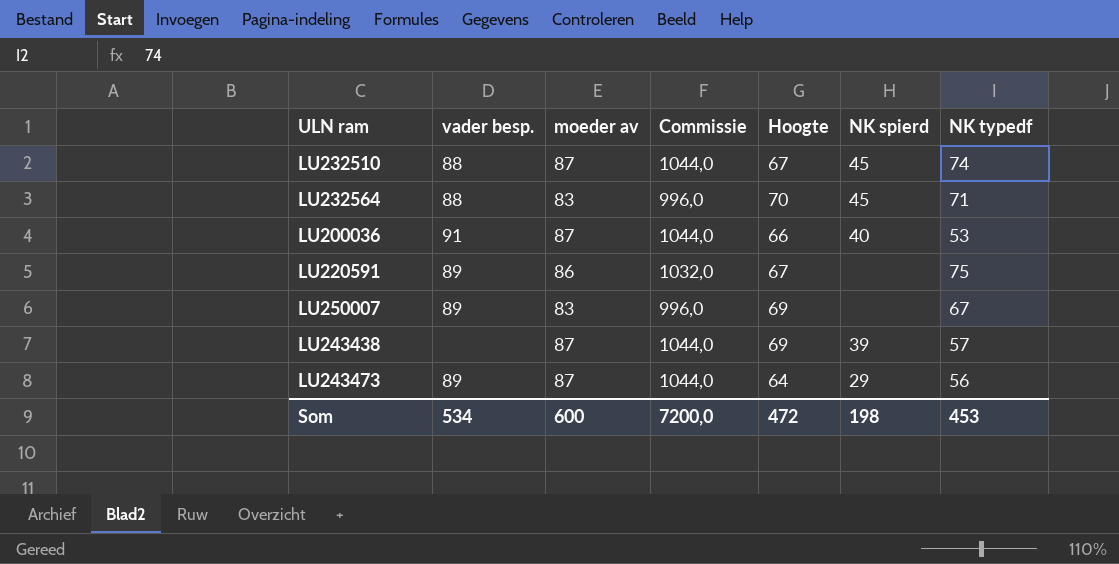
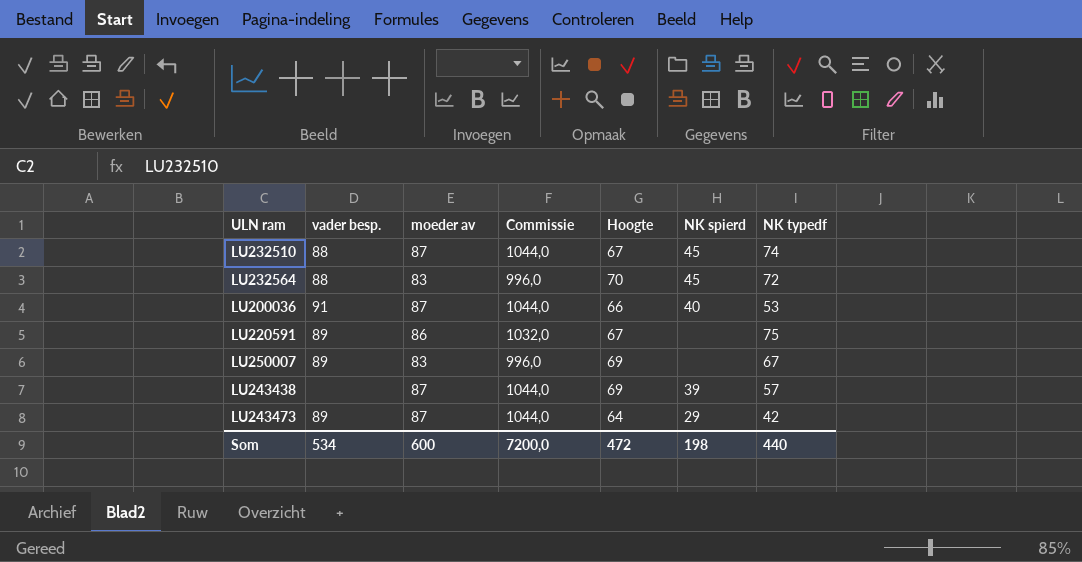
LU232564 | NK typedf: 71 -> 72
LU243473 | NK typedf: 56 -> 42
Som | NK typedf: 453 -> 440

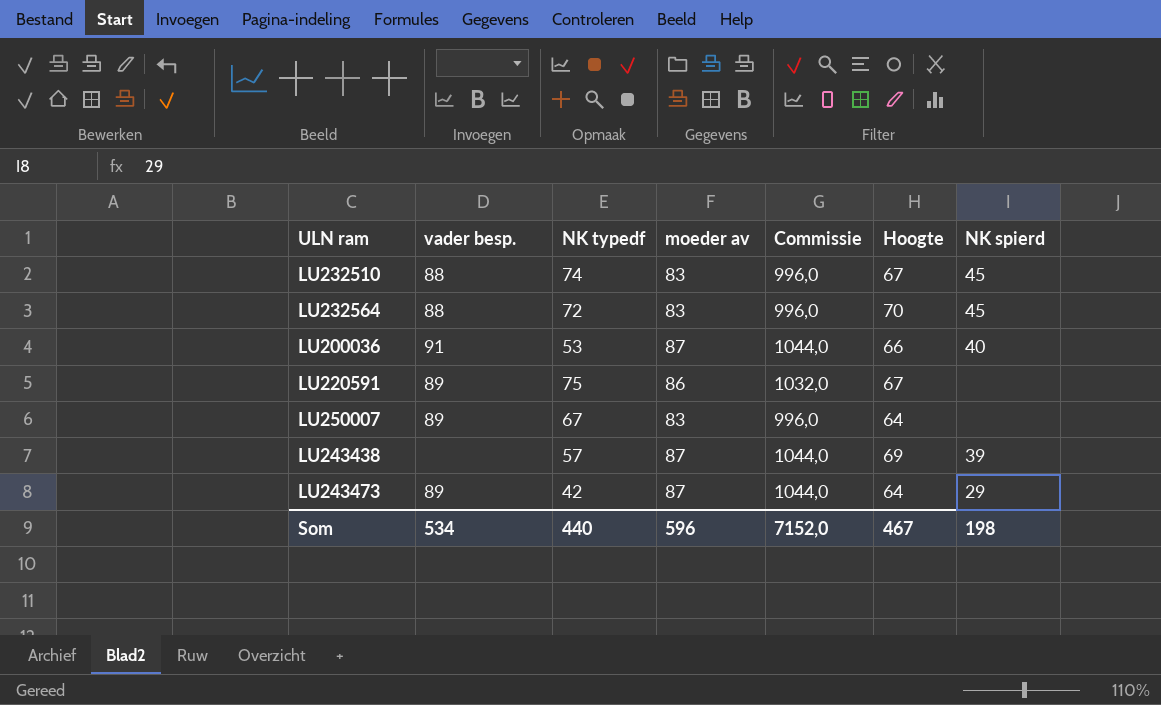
column NK typedf | position: 7 -> 3
LU232510 | moeder av: 87 -> 83
LU232510 | Commissie: 1044,0 -> 996,0
LU250007 | Hoogte: 69 -> 64
Som | moeder av: 600 -> 596
Som | Commissie: 7200,0 -> 7152,0
Som | Hoogte: 472 -> 467

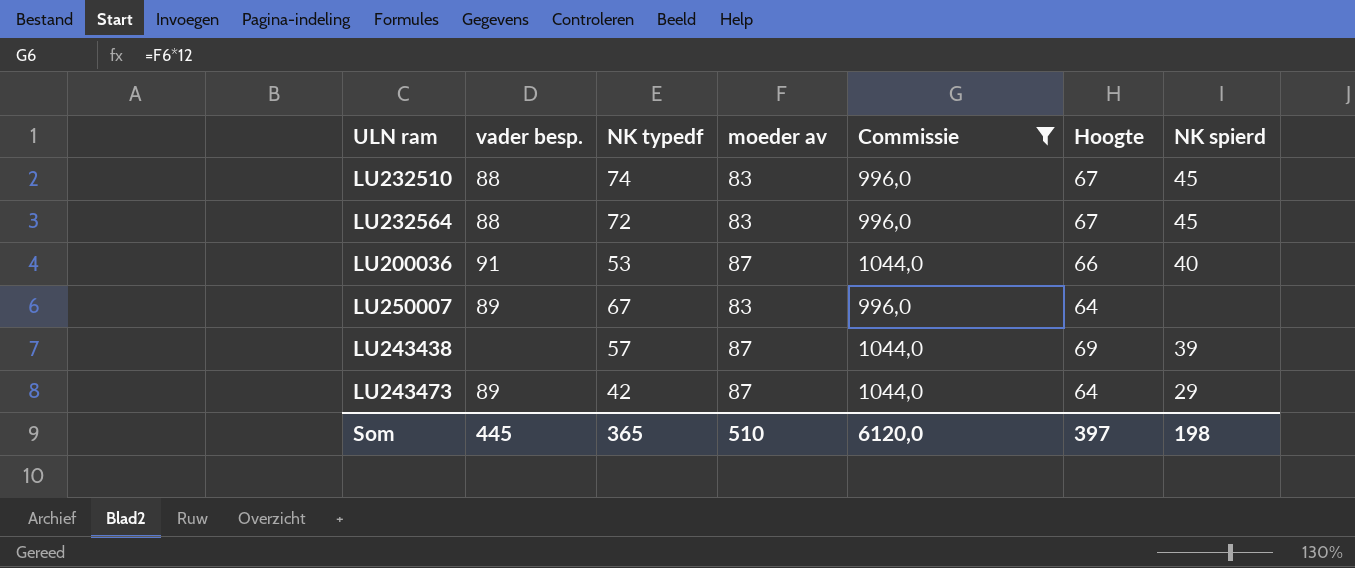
filter: none -> Commissie != 1032,0
LU232564 | Hoogte: 70 -> 67
Som | vader besp.: 534 -> 445
Som | NK typedf: 440 -> 365
Som | moeder av: 596 -> 510
Som | Commissie: 7152,0 -> 6120,0
Som | Hoogte: 467 -> 397

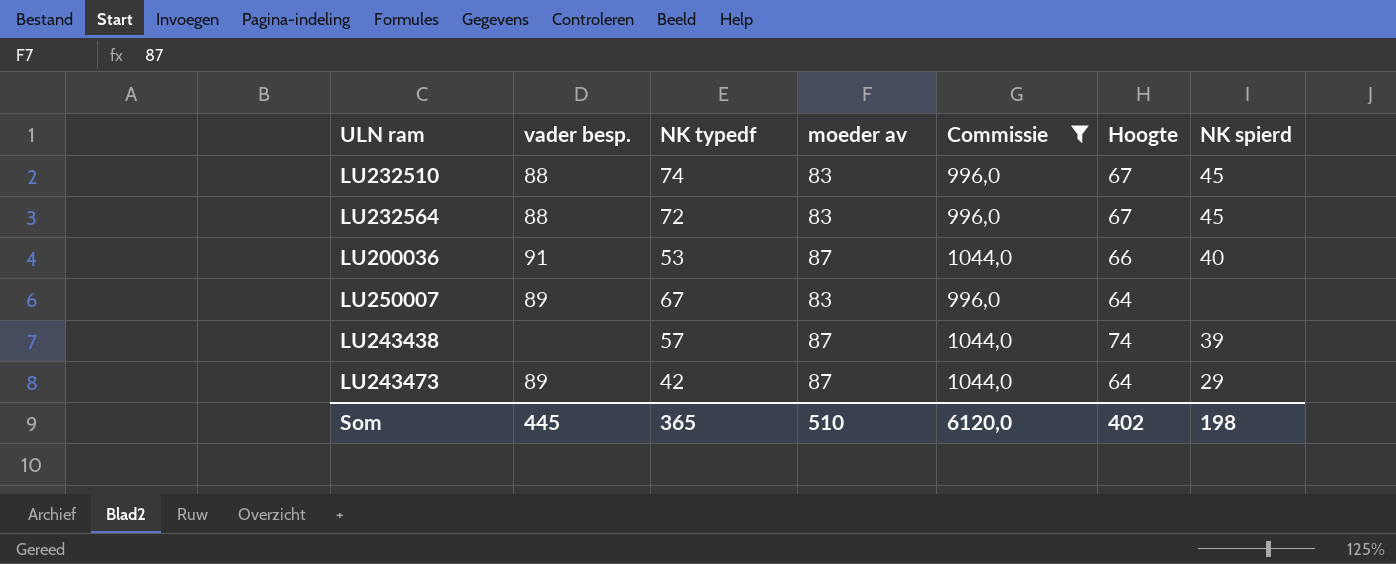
LU243438 | Hoogte: 69 -> 74
Som | Hoogte: 397 -> 402

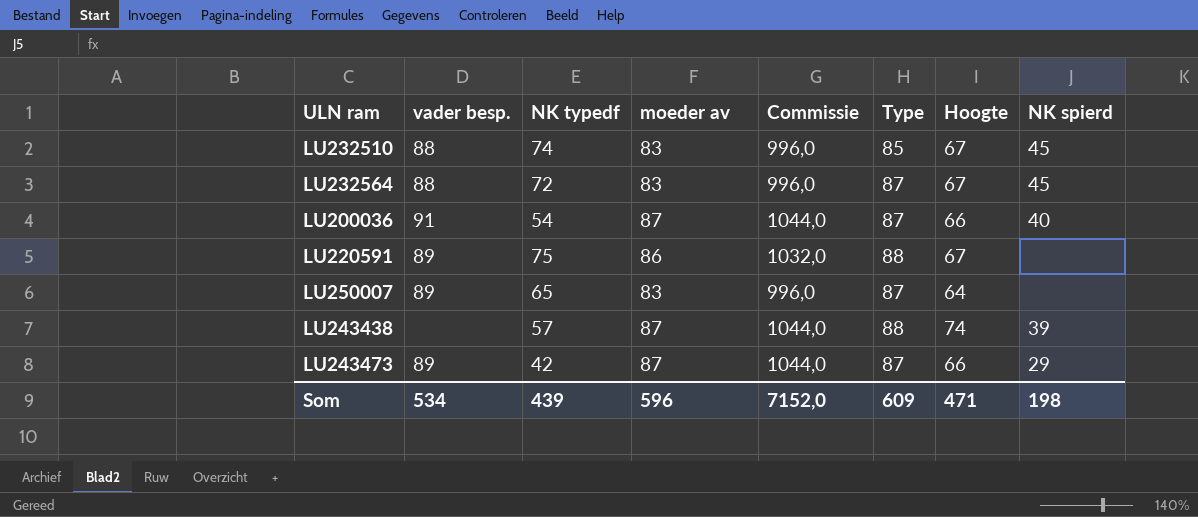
filter: Commissie != 1032,0 -> none
column Type | position: none -> 6
LU200036 | NK typedf: 53 -> 54
LU250007 | NK typedf: 67 -> 65
LU243473 | Hoogte: 64 -> 66
Som | vader besp.: 445 -> 534
Som | NK typedf: 365 -> 439
Som | moeder av: 510 -> 596
Som | Commissie: 6120,0 -> 7152,0
Som | Hoogte: 402 -> 471

